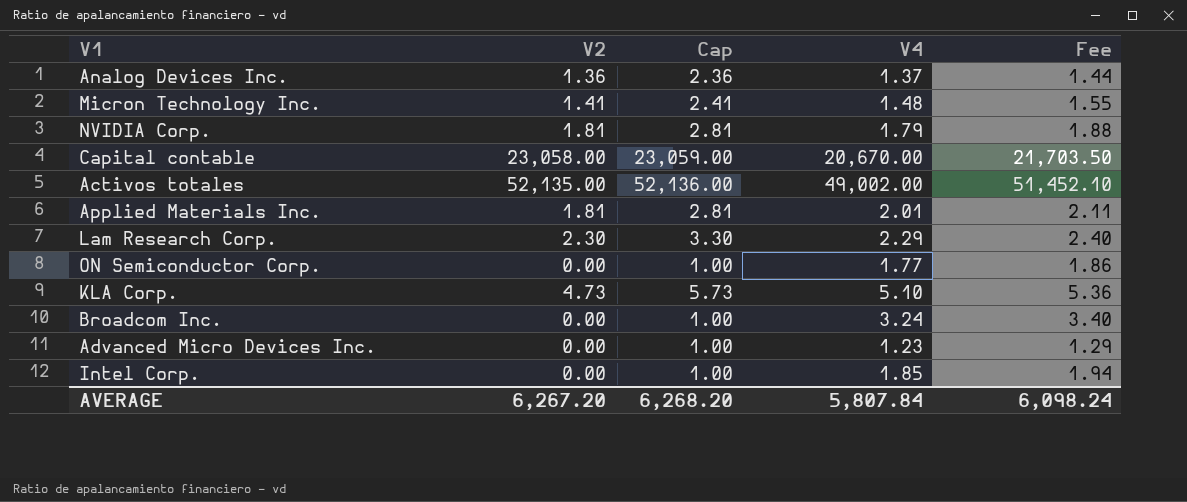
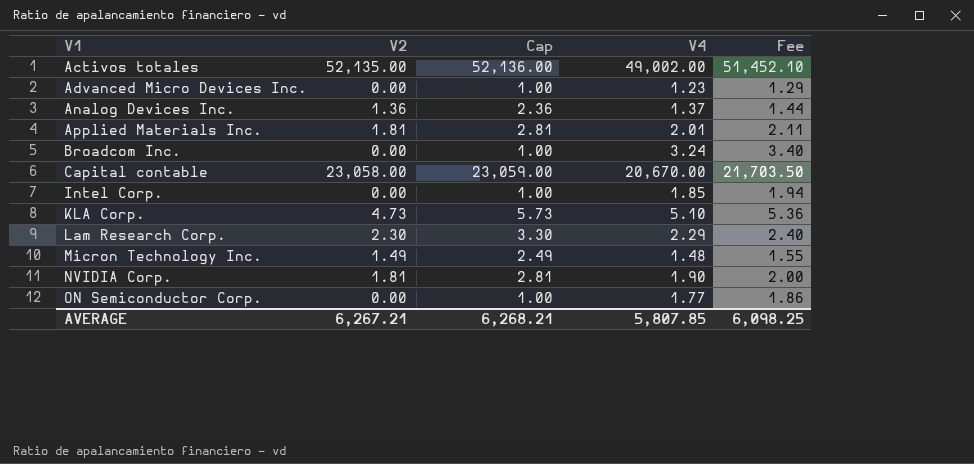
row order: none -> V1 ascending
Micron Technology Inc. | V2: 1.41 -> 1.49
Micron Technology Inc. | Cap: 2.41 -> 2.49
NVIDIA Corp. | V4: 1.79 -> 1.90
NVIDIA Corp. | Fee: 1.88 -> 2.00
AVERAGE | V2: 6,267.20 -> 6,267.21
AVERAGE | Cap: 6,268.20 -> 6,268.21
AVERAGE | V4: 5,807.84 -> 5,807.85
AVERAGE | Fee: 6,098.24 -> 6,098.25

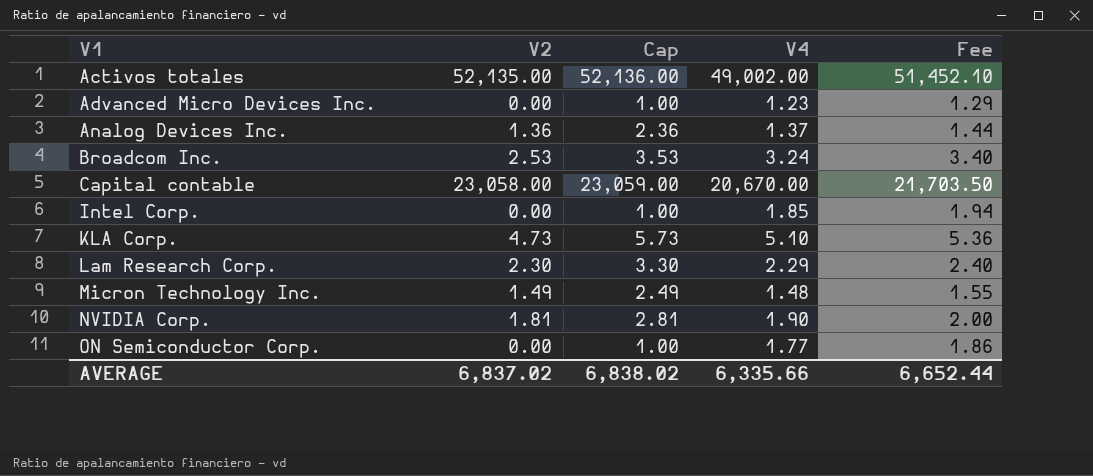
row Applied Materials Inc.: 1.81 | 2.81 | 2.01 | 2.11 -> none
Broadcom Inc. | V2: 0.00 -> 2.53
Broadcom Inc. | Cap: 1.00 -> 3.53
AVERAGE | V2: 6,267.21 -> 6,837.02
AVERAGE | Cap: 6,268.21 -> 6,838.02
AVERAGE | V4: 5,807.85 -> 6,335.66
AVERAGE | Fee: 6,098.25 -> 6,652.44

